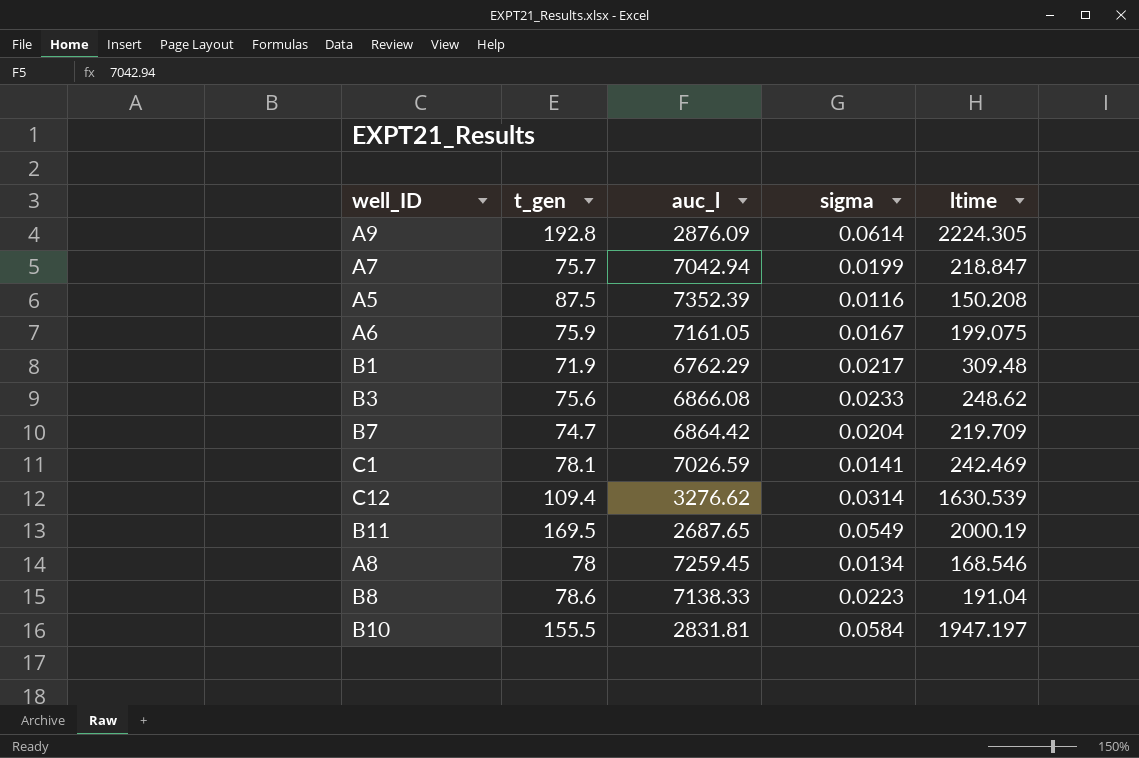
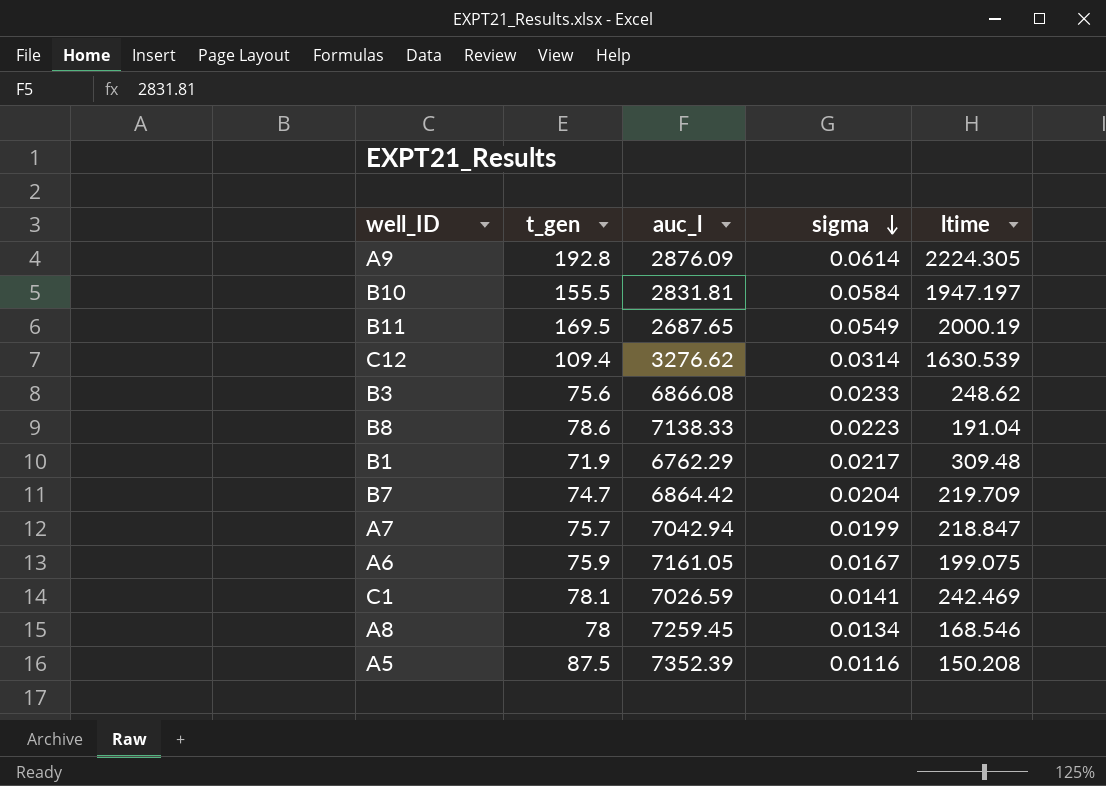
row order: none -> sigma descending

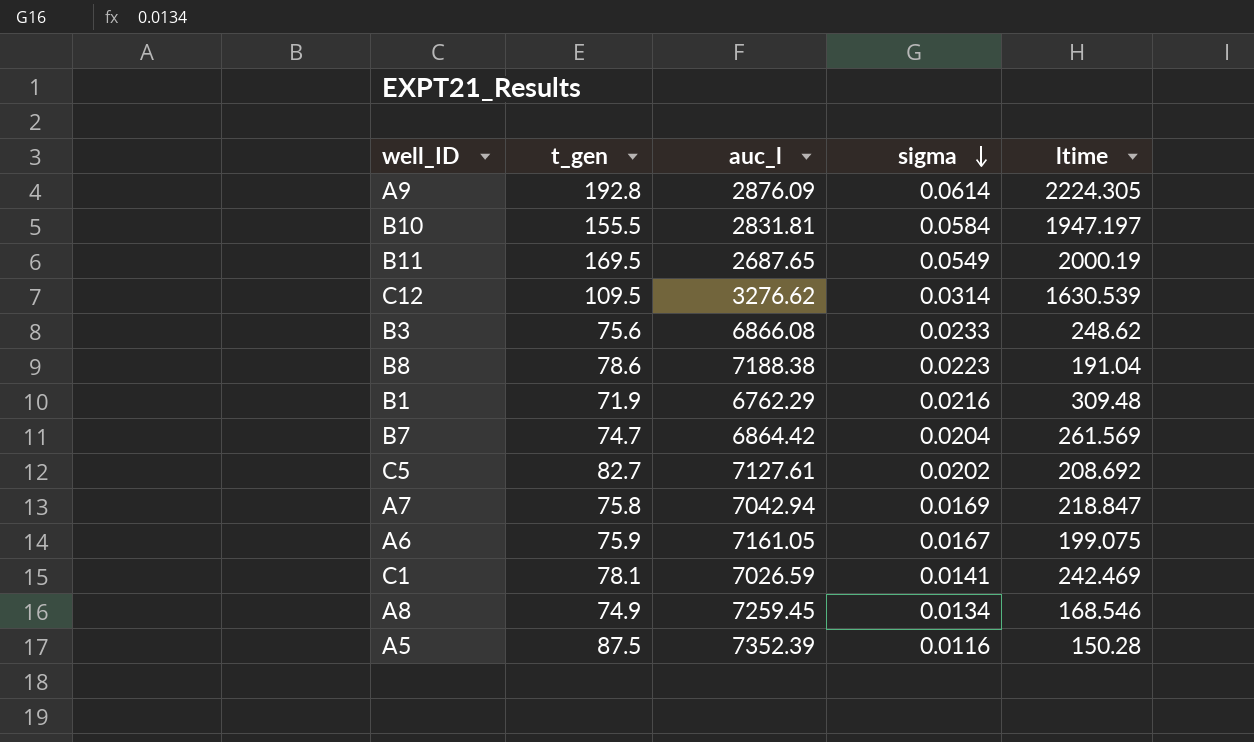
C12 | t_gen: 109.4 -> 109.5
B8 | auc_l: 7138.33 -> 7188.38
B1 | sigma: 0.0217 -> 0.0216
B7 | ltime: 219.709 -> 261.569
row C5: none -> 82.7 | 7127.61 | 0.0202 | 208.692
A7 | t_gen: 75.7 -> 75.8
A7 | sigma: 0.0199 -> 0.0169
A8 | t_gen: 78 -> 74.9
A5 | ltime: 150.208 -> 150.28

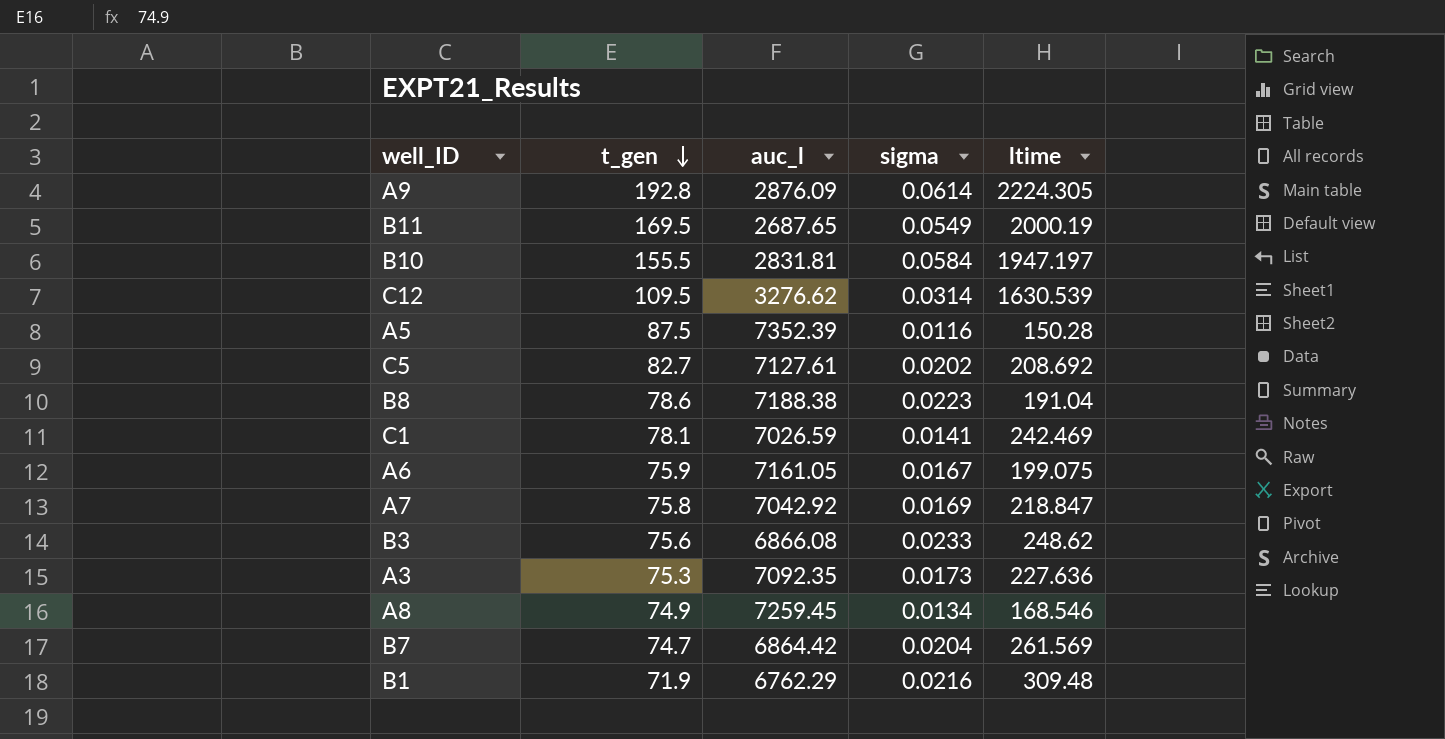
row order: sigma descending -> t_gen descending
A7 | auc_l: 7042.94 -> 7042.92
row A3: none -> 75.3 | 7092.35 | 0.0173 | 227.636

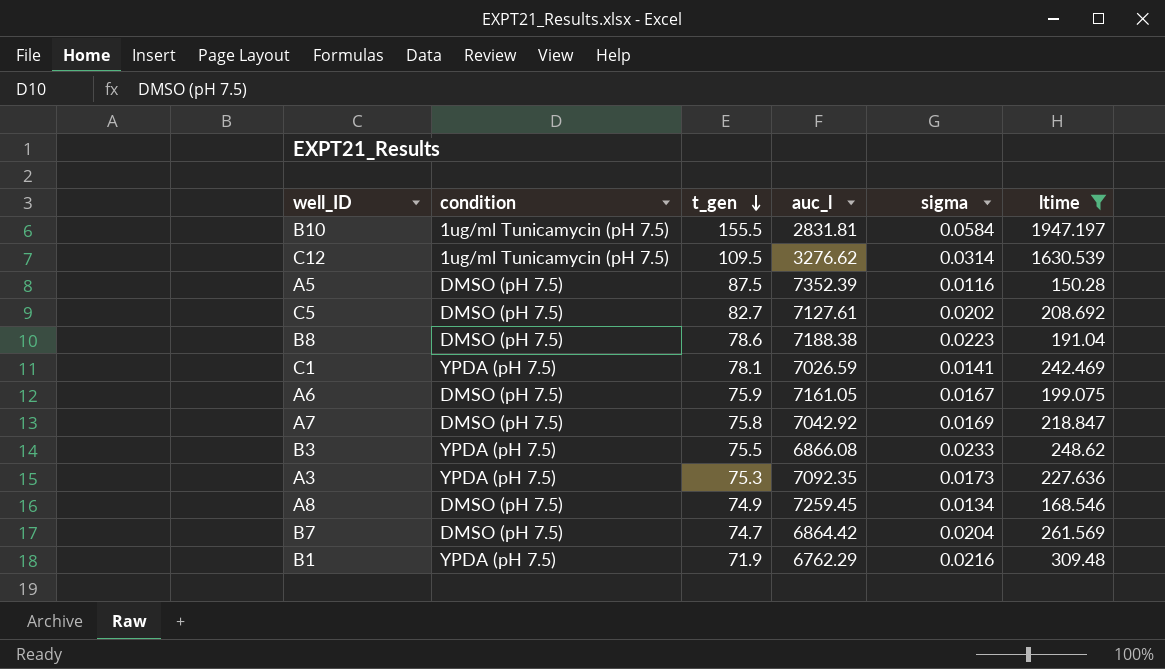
filter: none -> ltime <= 1947.197
column condition | position: none -> 2
B3 | t_gen: 75.6 -> 75.5

